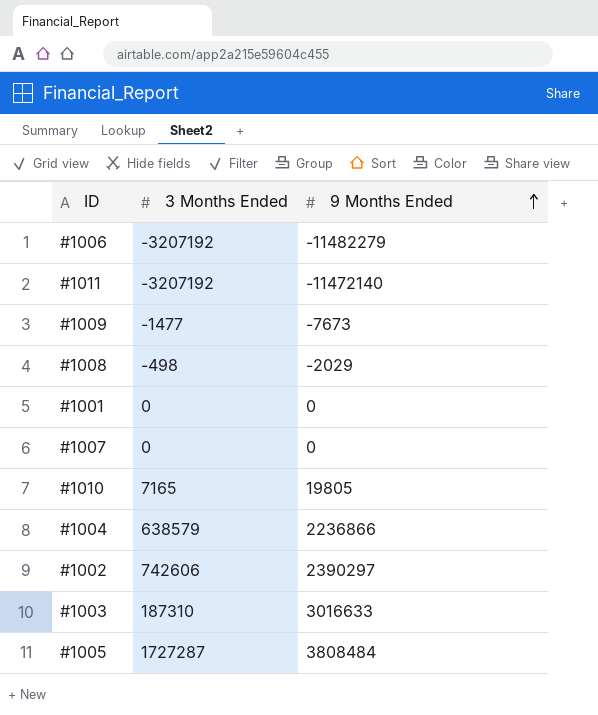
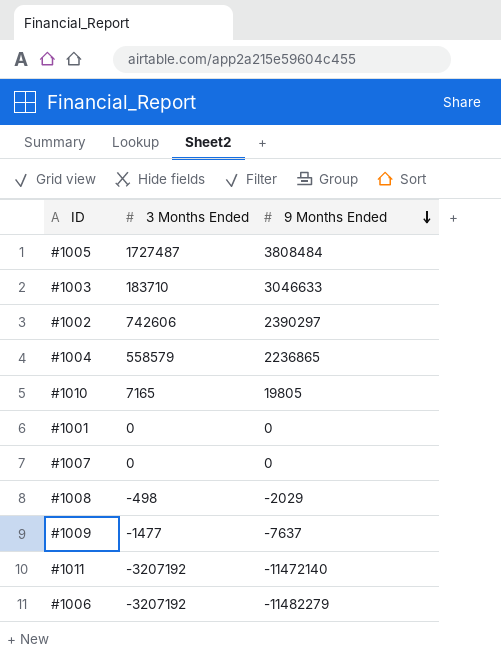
row order: 9 Months Ended ascending -> 9 Months Ended descending
#1005 | 3 Months Ended: 1727287 -> 1727487
#1003 | 3 Months Ended: 187310 -> 183710
#1003 | 9 Months Ended: 3016633 -> 3046633
#1004 | 3 Months Ended: 638579 -> 558579
#1004 | 9 Months Ended: 2236866 -> 2236865
#1009 | 9 Months Ended: -7673 -> -7637

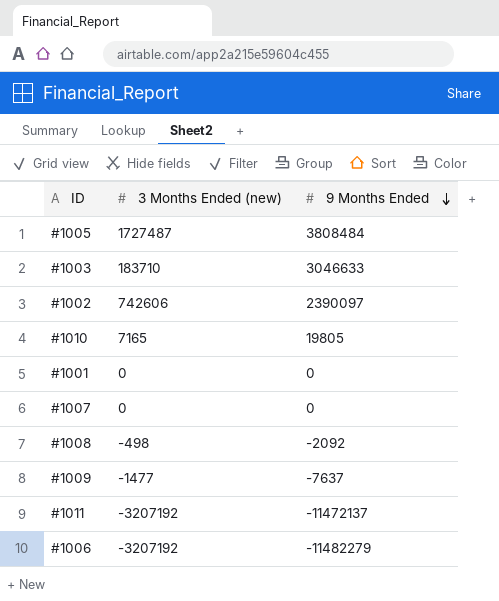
column name: 3 Months Ended -> 3 Months Ended (new)
row #1004: 558579 | 2236865 -> none
#1002 | 9 Months Ended: 2390297 -> 2390097
#1008 | 9 Months Ended: -2029 -> -2092
#1011 | 9 Months Ended: -11472140 -> -11472137

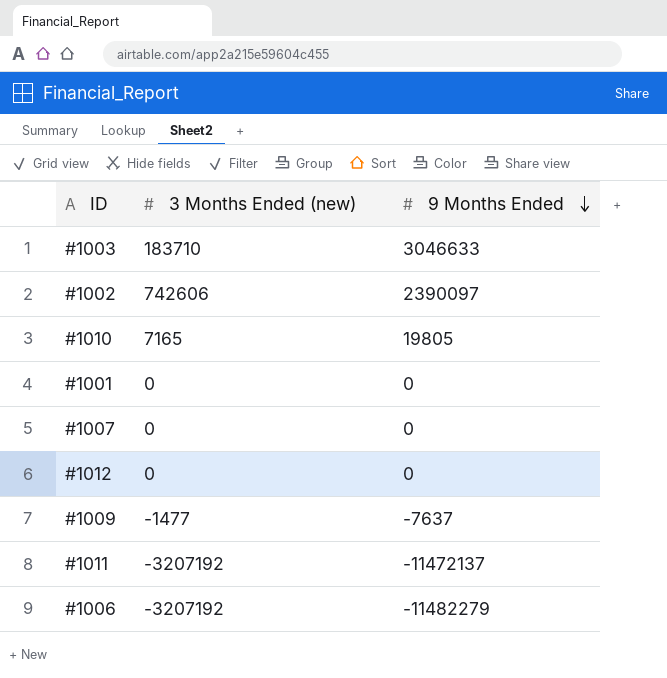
row #1005: 1727487 | 3808484 -> none
row #1008: -498 | -2092 -> none
row #1012: none -> 0 | 0

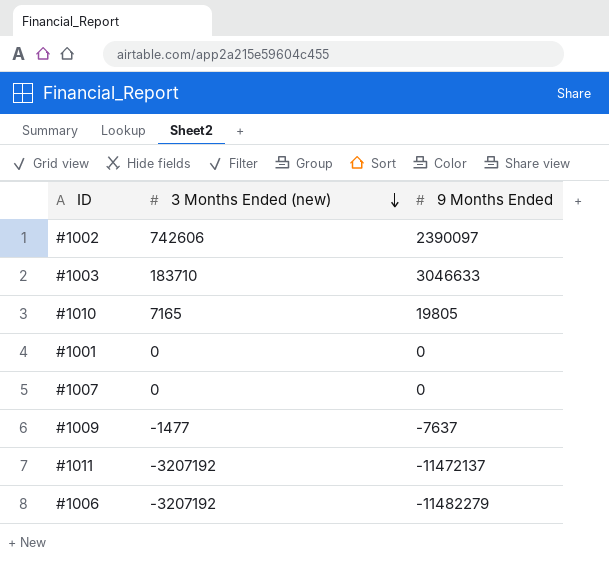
row order: 9 Months Ended descending -> 3 Months Ended (new) descending
row #1012: 0 | 0 -> none

